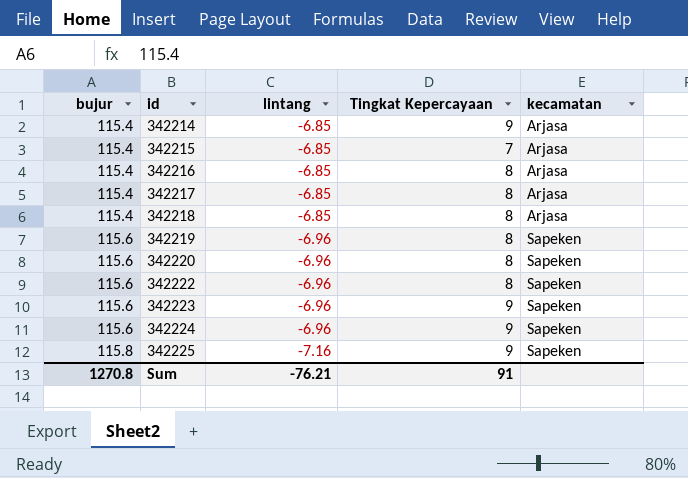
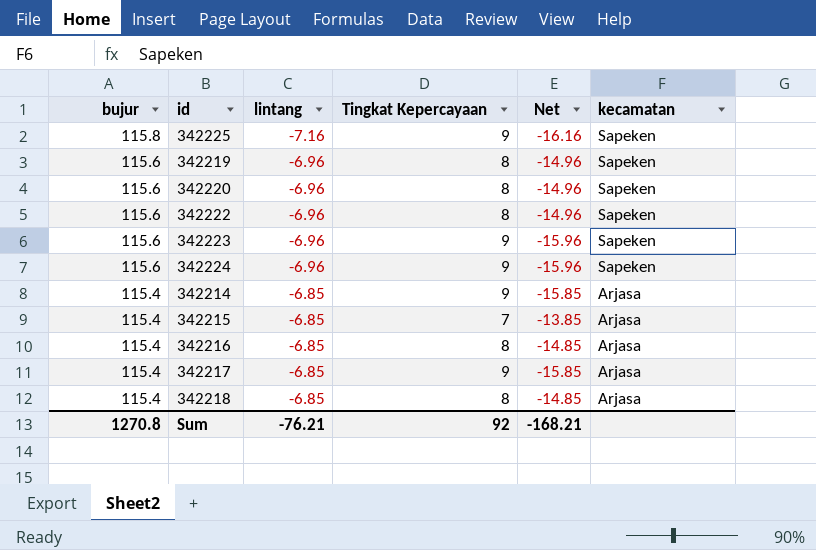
row order: bujur ascending -> bujur descending
column Net | formula: none -> [lintang] - [Tingkat Kepercayaan]
342217 | Tingkat Kepercayaan: 8 -> 9
Sum | Tingkat Kepercayaan: 91 -> 92

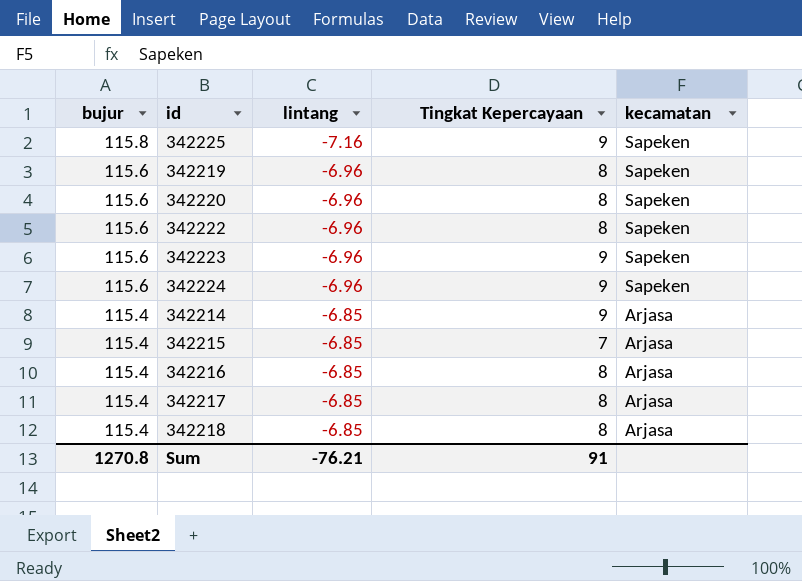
column Net | formula: [lintang] - [Tingkat Kepercayaan] -> none
342217 | Tingkat Kepercayaan: 9 -> 8
Sum | Tingkat Kepercayaan: 92 -> 91

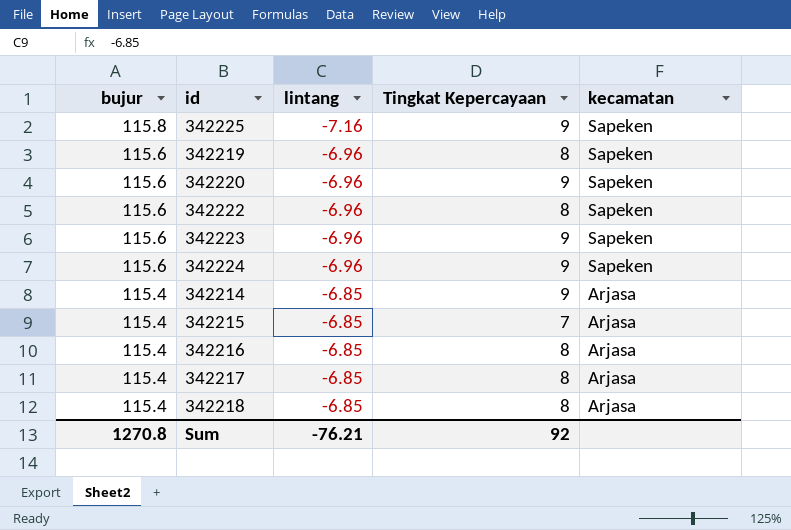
342220 | Tingkat Kepercayaan: 8 -> 9
Sum | Tingkat Kepercayaan: 91 -> 92

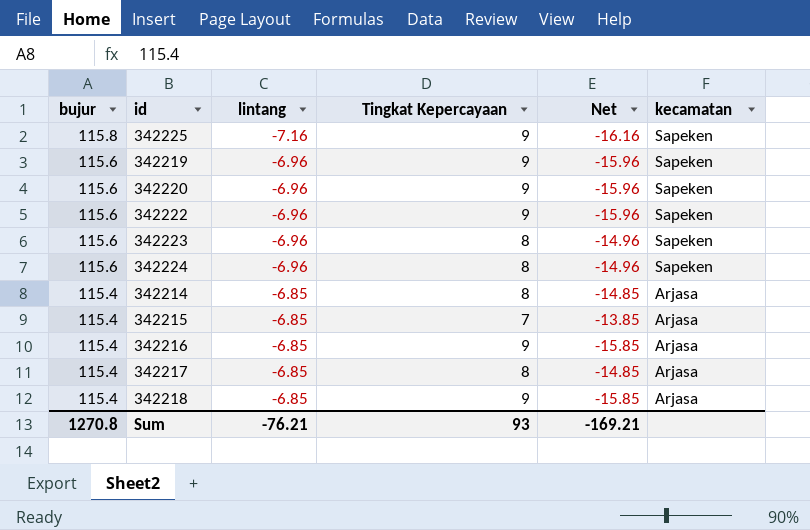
column Net | formula: none -> [lintang] - [Tingkat Kepercayaan]
342219 | Tingkat Kepercayaan: 8 -> 9
342222 | Tingkat Kepercayaan: 8 -> 9
342223 | Tingkat Kepercayaan: 9 -> 8
342224 | Tingkat Kepercayaan: 9 -> 8
342214 | Tingkat Kepercayaan: 9 -> 8
342216 | Tingkat Kepercayaan: 8 -> 9
342218 | Tingkat Kepercayaan: 8 -> 9
Sum | Tingkat Kepercayaan: 92 -> 93

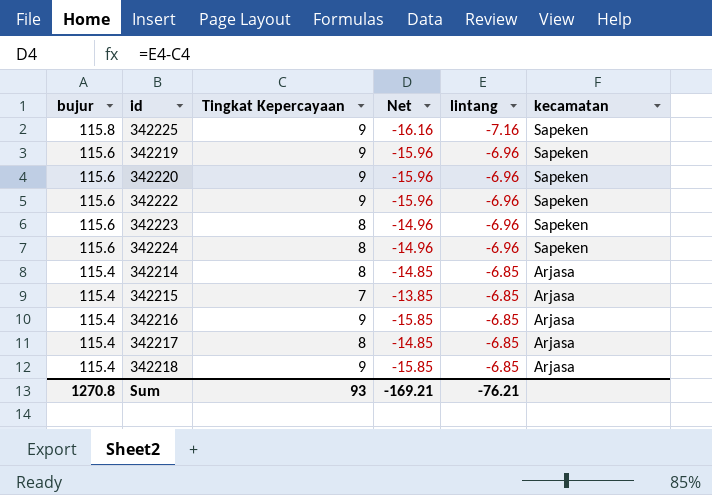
column lintang | position: 3 -> 5

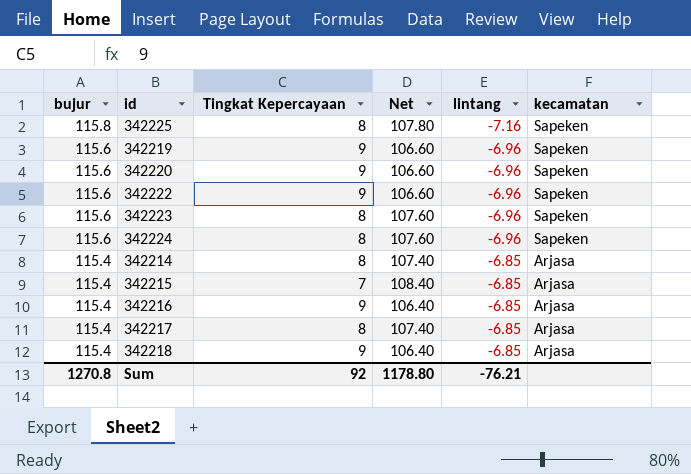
column Net | formula: [lintang] - [Tingkat Kepercayaan] -> [bujur] - [Tingkat Kepercayaan]
342225 | Tingkat Kepercayaan: 9 -> 8
Sum | Tingkat Kepercayaan: 93 -> 92
Sum | Net: -169.21 -> 1178.80

